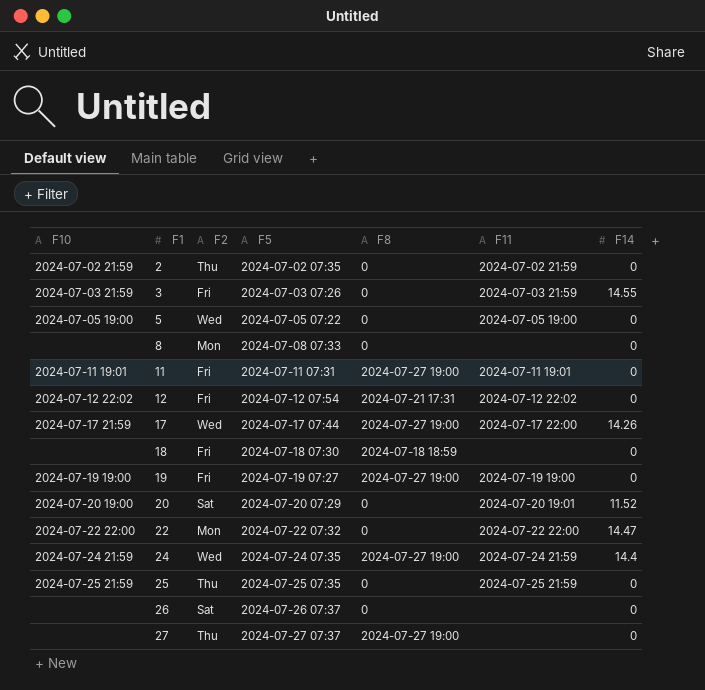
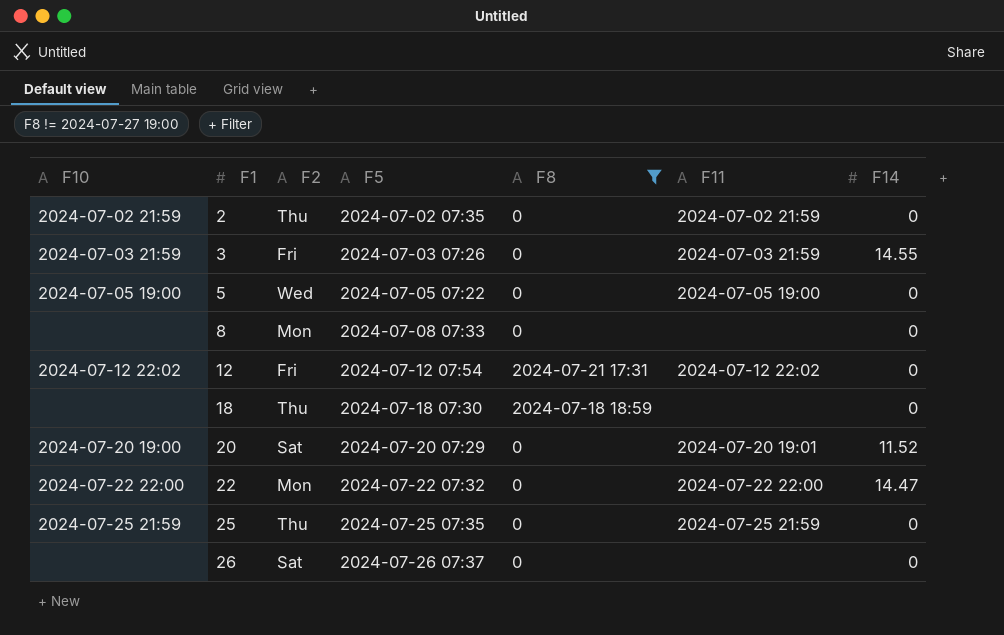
filter: none -> F8 != 2024-07-27 19:00
18 | F2: Fri -> Thu

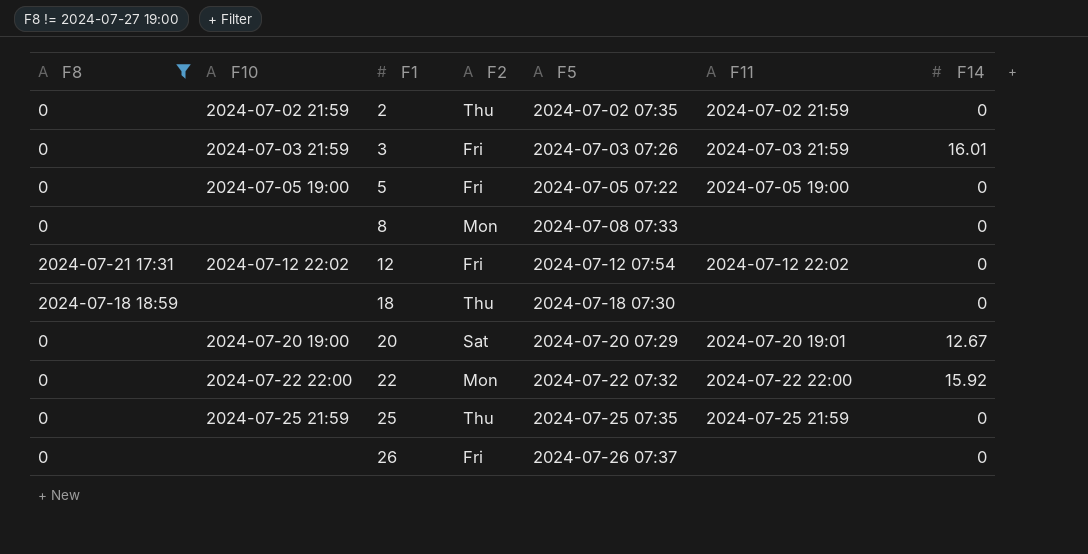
column F8 | position: 5 -> 1
3 | F14: 14.55 -> 16.01
5 | F2: Wed -> Fri
20 | F14: 11.52 -> 12.67
22 | F14: 14.47 -> 15.92
26 | F2: Sat -> Fri

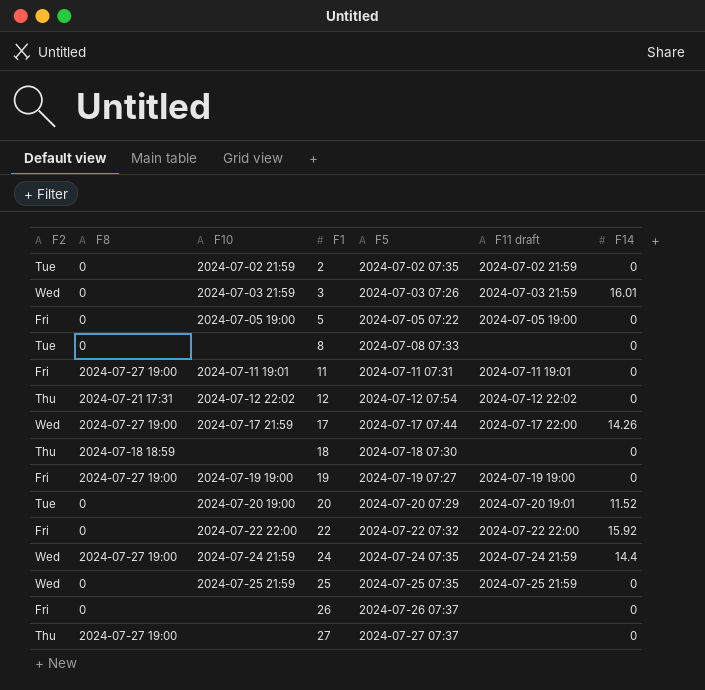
filter: F8 != 2024-07-27 19:00 -> none
column F2 | position: 4 -> 1
column name: F11 -> F11 draft
2 | F2: Thu -> Tue
3 | F2: Fri -> Wed
8 | F2: Mon -> Tue
12 | F2: Fri -> Thu
20 | F2: Sat -> Tue
20 | F14: 12.67 -> 11.52
22 | F2: Mon -> Fri
25 | F2: Thu -> Wed

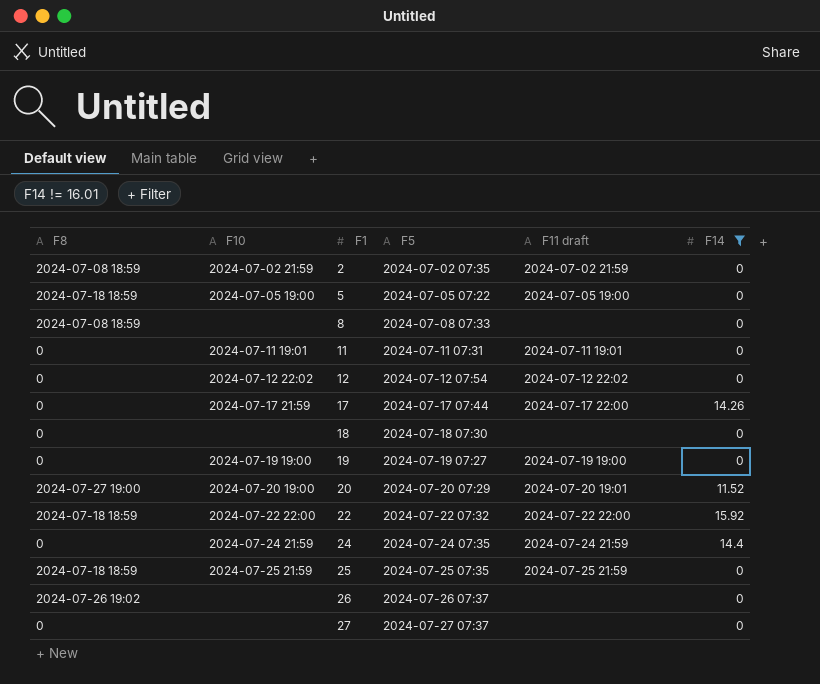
filter: none -> F14 != 16.01
column F2 | position: 1 -> none
2 | F8: 0 -> 2024-07-08 18:59
5 | F8: 0 -> 2024-07-18 18:59
8 | F8: 0 -> 2024-07-08 18:59
11 | F8: 2024-07-27 19:00 -> 0
12 | F8: 2024-07-21 17:31 -> 0
17 | F8: 2024-07-27 19:00 -> 0
18 | F8: 2024-07-18 18:59 -> 0
19 | F8: 2024-07-27 19:00 -> 0
20 | F8: 0 -> 2024-07-27 19:00
22 | F8: 0 -> 2024-07-18 18:59
24 | F8: 2024-07-27 19:00 -> 0
25 | F8: 0 -> 2024-07-18 18:59
26 | F8: 0 -> 2024-07-26 19:02
27 | F8: 2024-07-27 19:00 -> 0

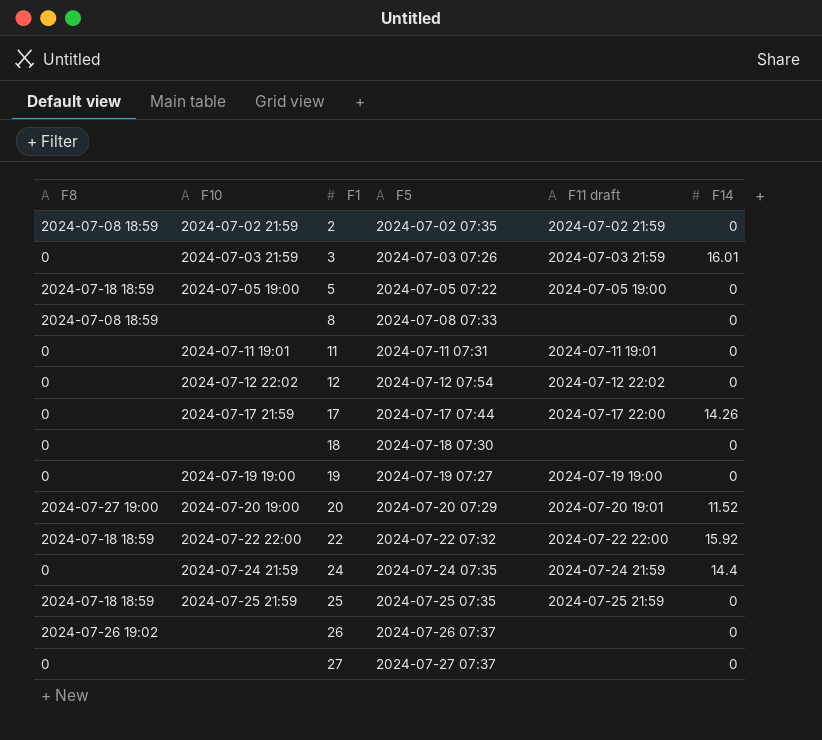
filter: F14 != 16.01 -> none

